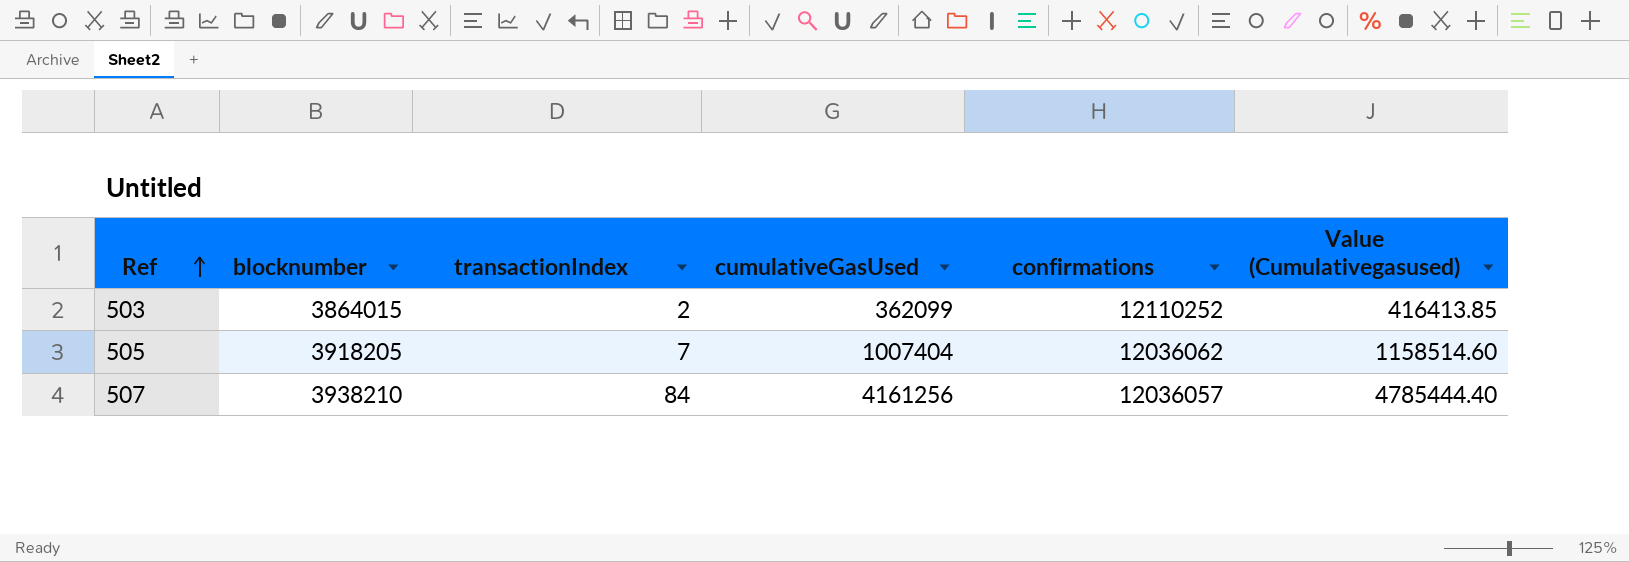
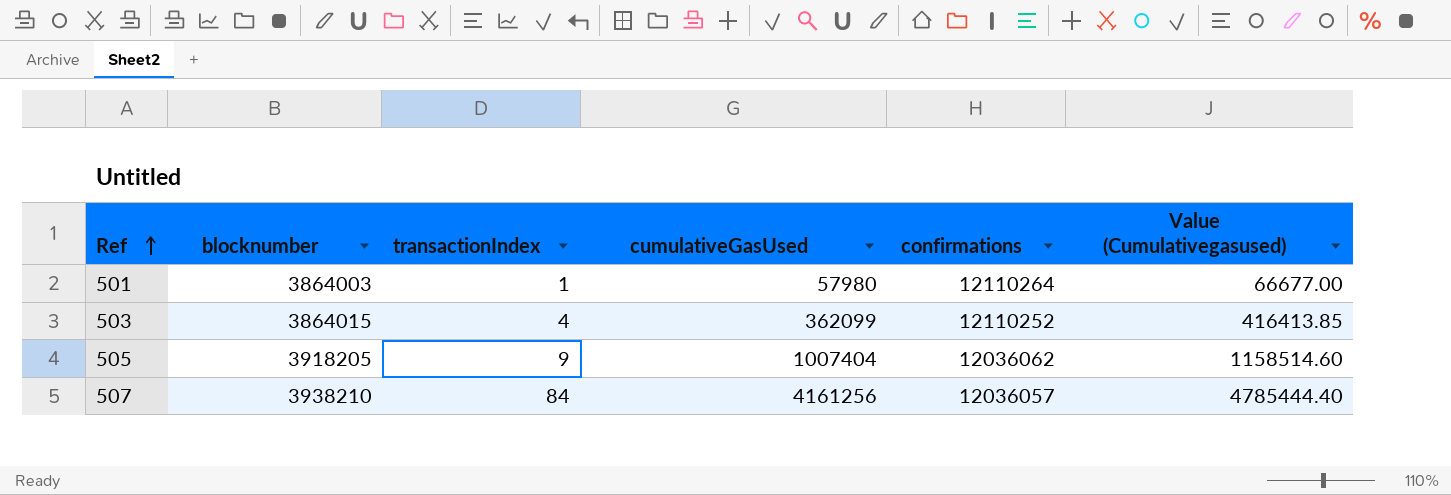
row 501: none -> 3864003 | 1 | 57980 | 12110264 | 66677.00
503 | transactionIndex: 2 -> 4
505 | transactionIndex: 7 -> 9

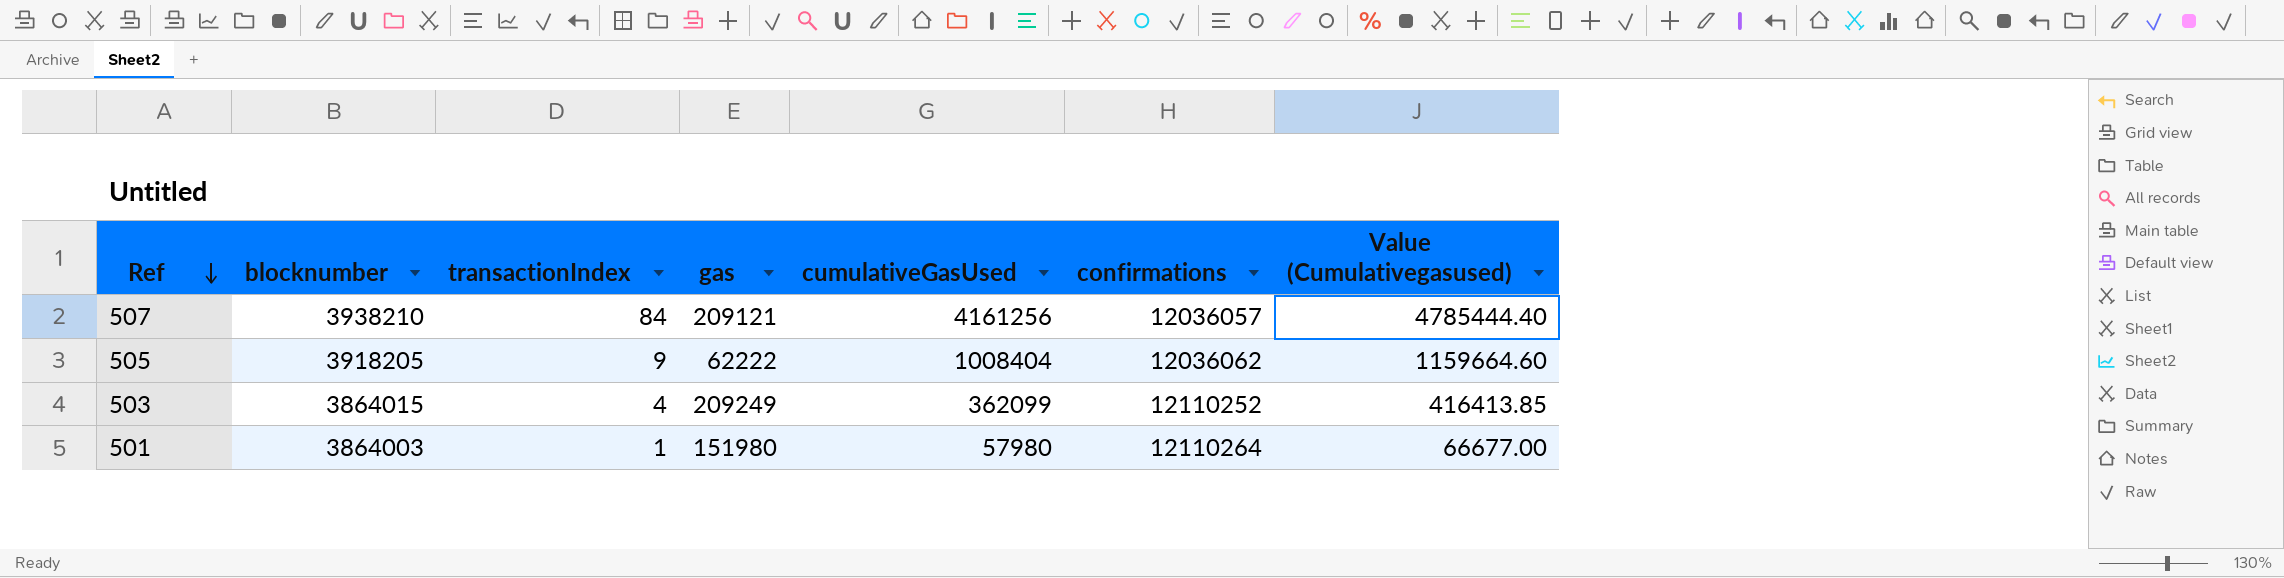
row order: Ref ascending -> Ref descending
column gas | position: none -> 4
505 | cumulativeGasUsed: 1007404 -> 1008404
505 | Value (Cumulativegasused): 1158514.60 -> 1159664.60

